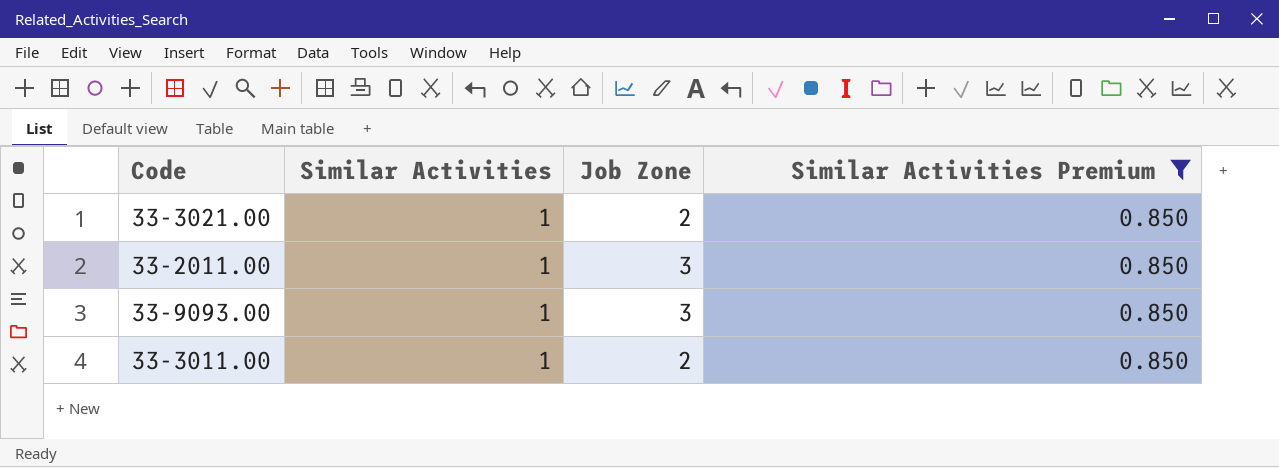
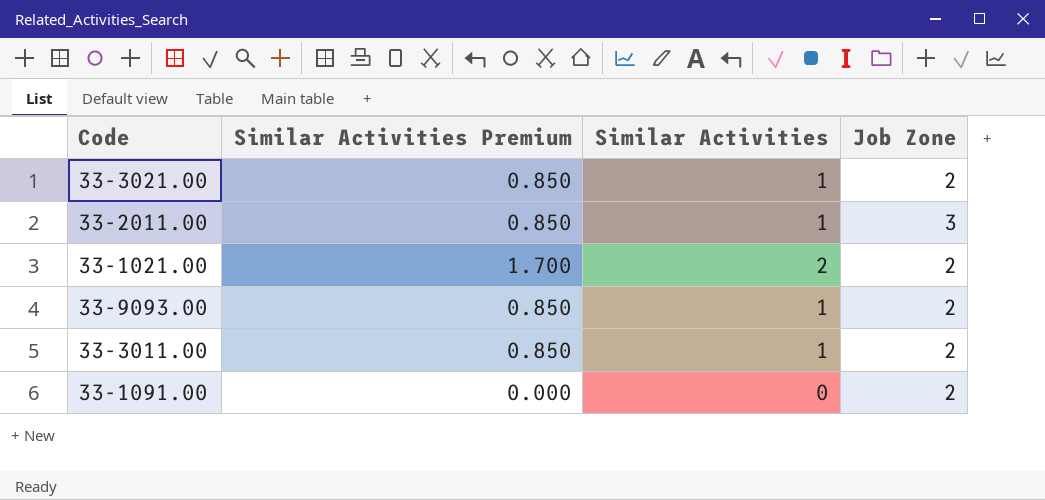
filter: Similar Activities Premium = 0.850 -> none
column Similar Activities Premium | position: 4 -> 2
33-9093.00 | Job Zone: 3 -> 2

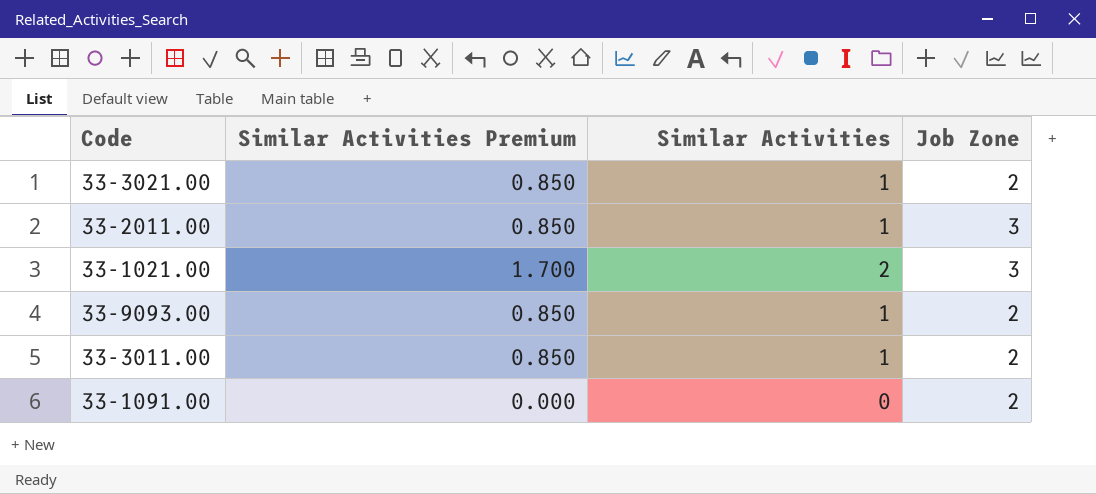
33-1021.00 | Job Zone: 2 -> 3

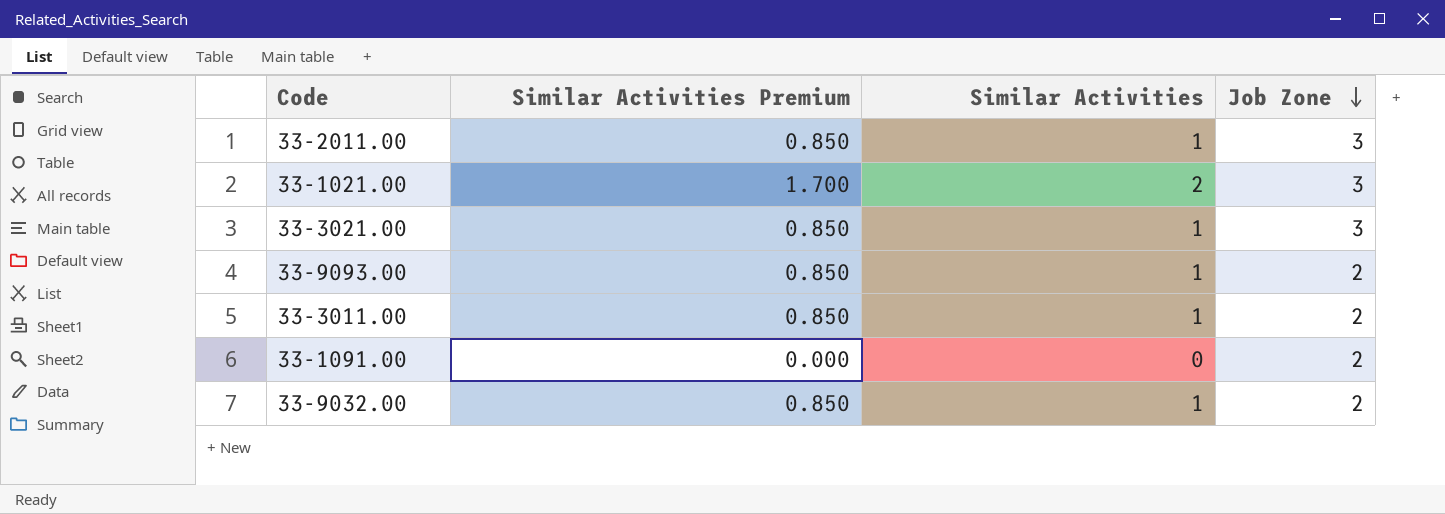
row order: none -> Job Zone descending
33-3021.00 | Job Zone: 2 -> 3
row 33-9032.00: none -> 0.850 | 1 | 2

